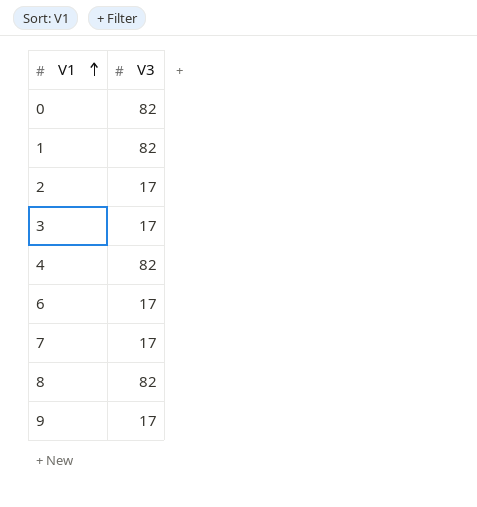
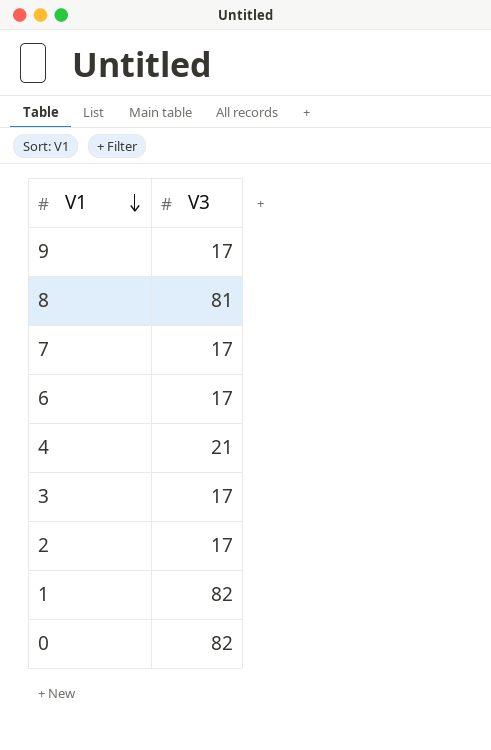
row order: V1 ascending -> V1 descending
8 | V3: 82 -> 81
4 | V3: 82 -> 21

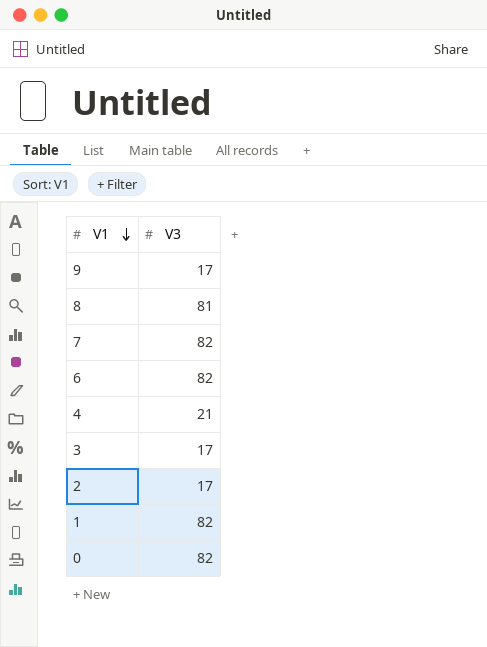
7 | V3: 17 -> 82
6 | V3: 17 -> 82

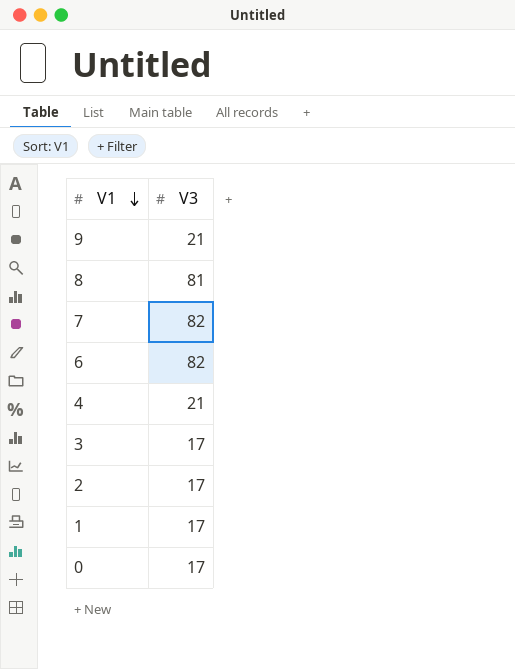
9 | V3: 17 -> 21
1 | V3: 82 -> 17
0 | V3: 82 -> 17

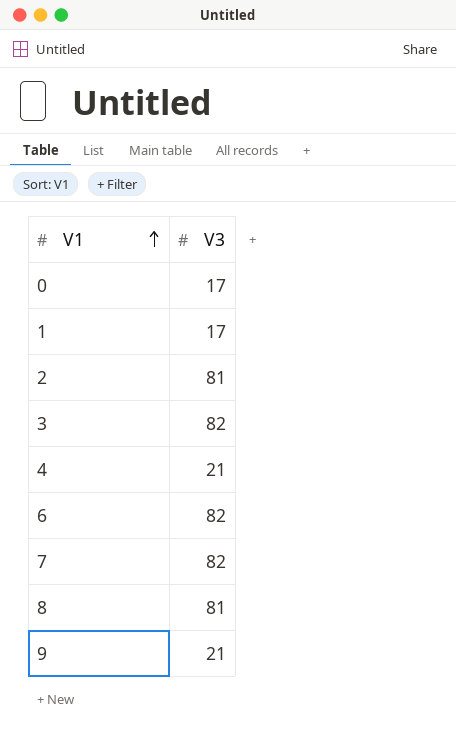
row order: V1 descending -> V1 ascending
2 | V3: 17 -> 81
3 | V3: 17 -> 82

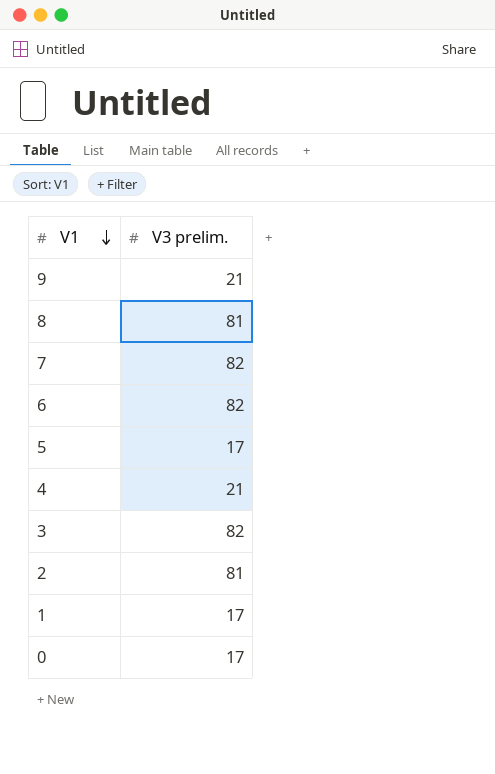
row order: V1 ascending -> V1 descending
column name: V3 -> V3 prelim.
row 5: none -> 17

